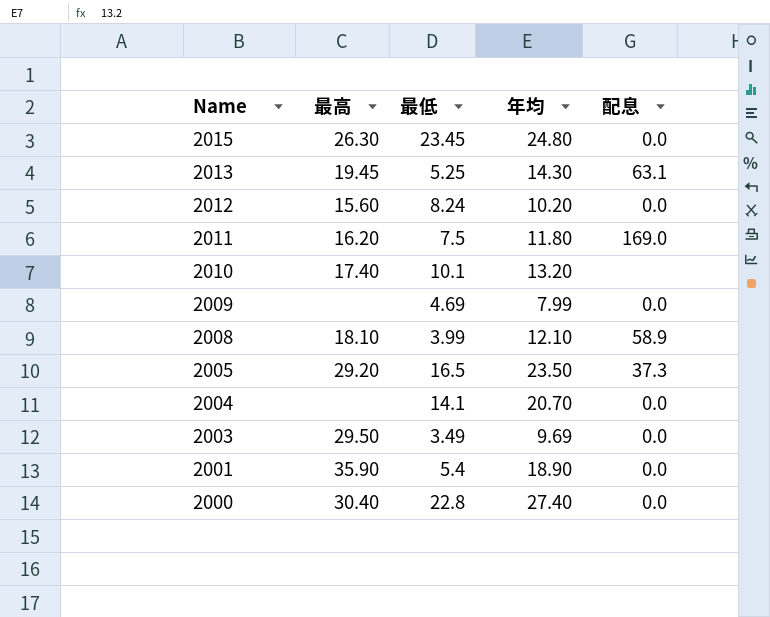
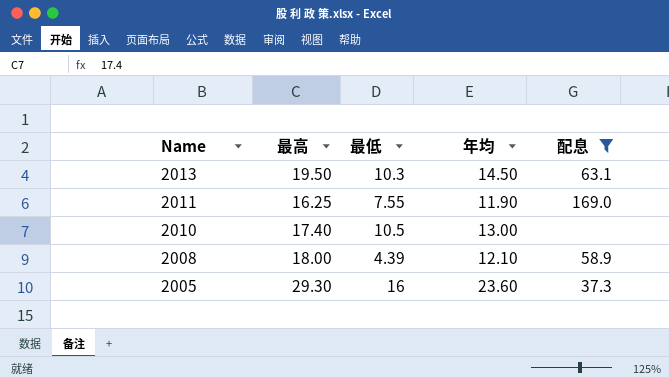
filter: none -> 配息 != 0.0
2013 | 最高: 19.45 -> 19.50
2013 | 最低: 5.25 -> 10.3
2013 | 年均: 14.30 -> 14.50
2011 | 最高: 16.20 -> 16.25
2011 | 最低: 7.5 -> 7.55
2011 | 年均: 11.80 -> 11.90
2010 | 最低: 10.1 -> 10.5
2010 | 年均: 13.20 -> 13.00
2008 | 最高: 18.10 -> 18.00
2008 | 最低: 3.99 -> 4.39
2005 | 最高: 29.20 -> 29.30
2005 | 最低: 16.5 -> 16
2005 | 年均: 23.50 -> 23.60

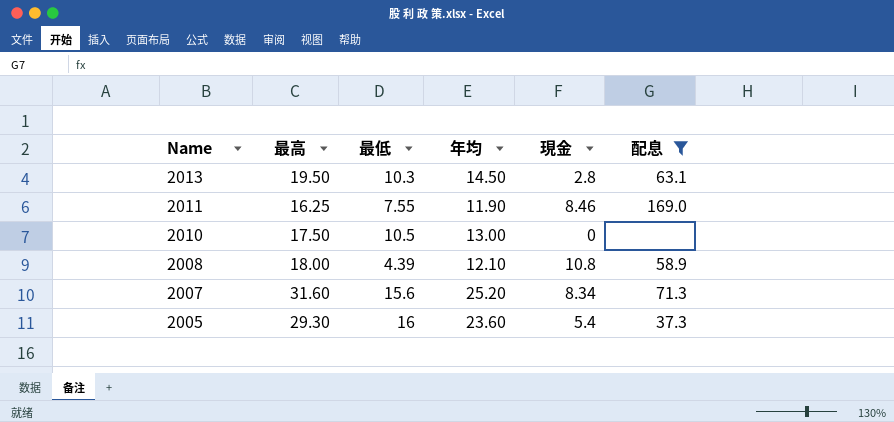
column 現金 | position: none -> 5
2010 | 最高: 17.40 -> 17.50
row 2007: none -> 31.60 | 15.6 | 25.20 | 8.34 | 71.3

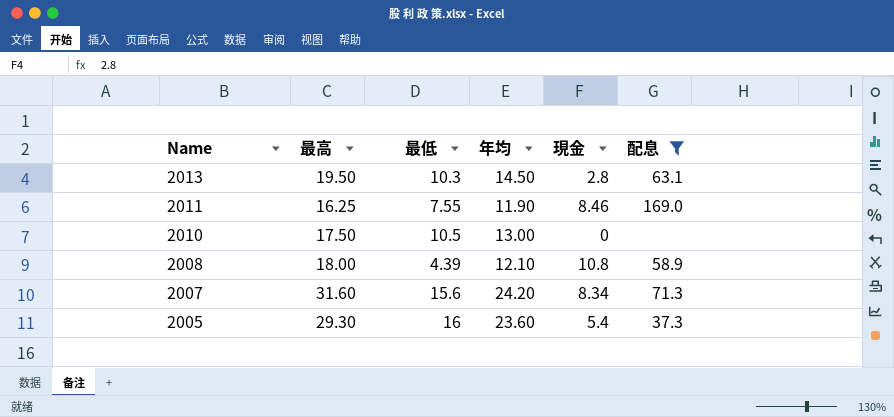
2007 | 年均: 25.20 -> 24.20

